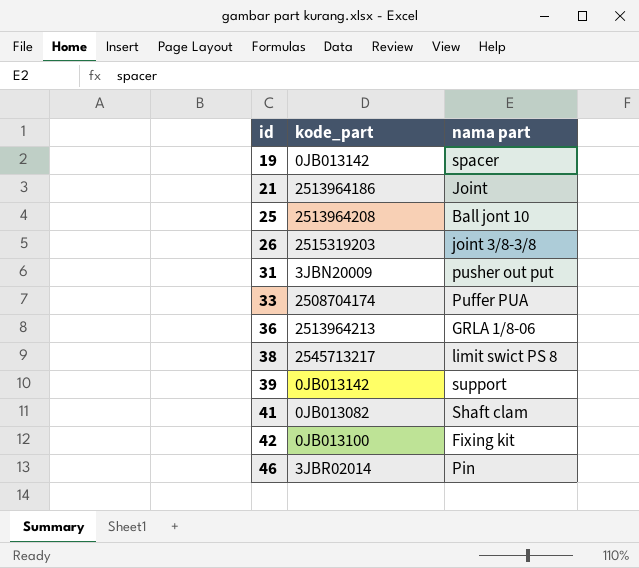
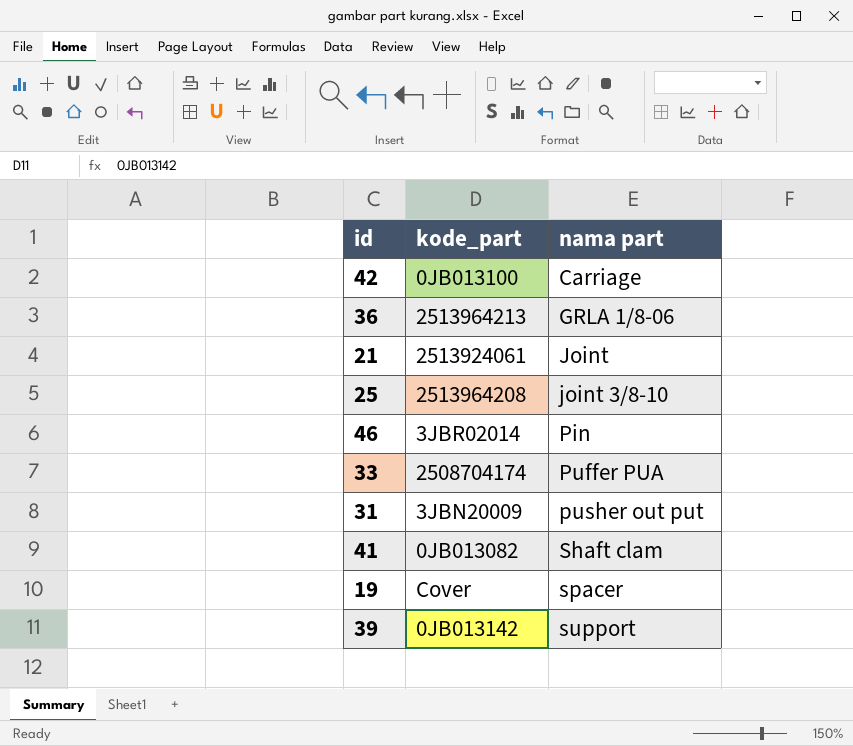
row order: id ascending -> nama part ascending
row 26: 2515319203 | joint 3/8-3/8 -> none
row 38: 2545713217 | limit swict PS 8 -> none
42 | nama part: Fixing kit -> Carriage
21 | kode_part: 2513964186 -> 2513924061
25 | nama part: Ball jont 10 -> joint 3/8-10
19 | kode_part: 0JB013142 -> Cover

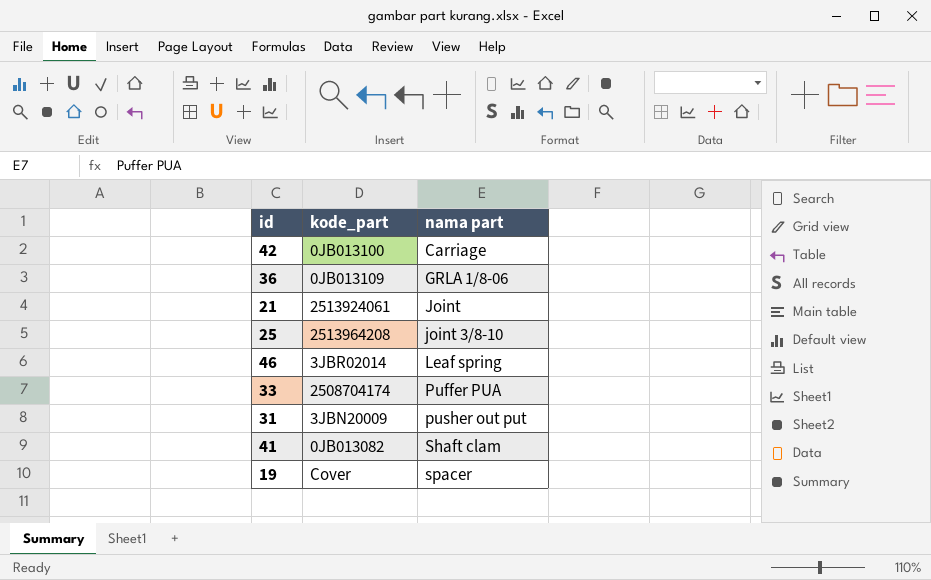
row 39: 0JB013142 | support -> none
36 | kode_part: 2513964213 -> 0JB013109
46 | nama part: Pin -> Leaf spring

